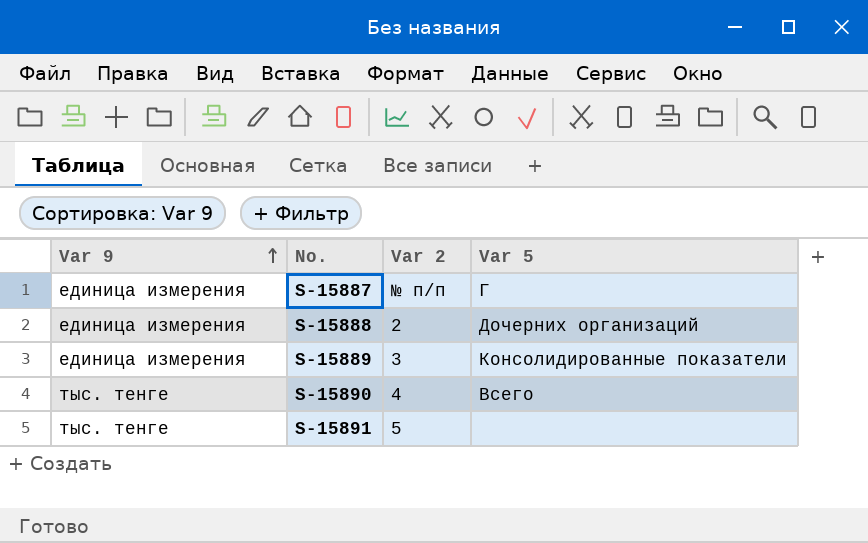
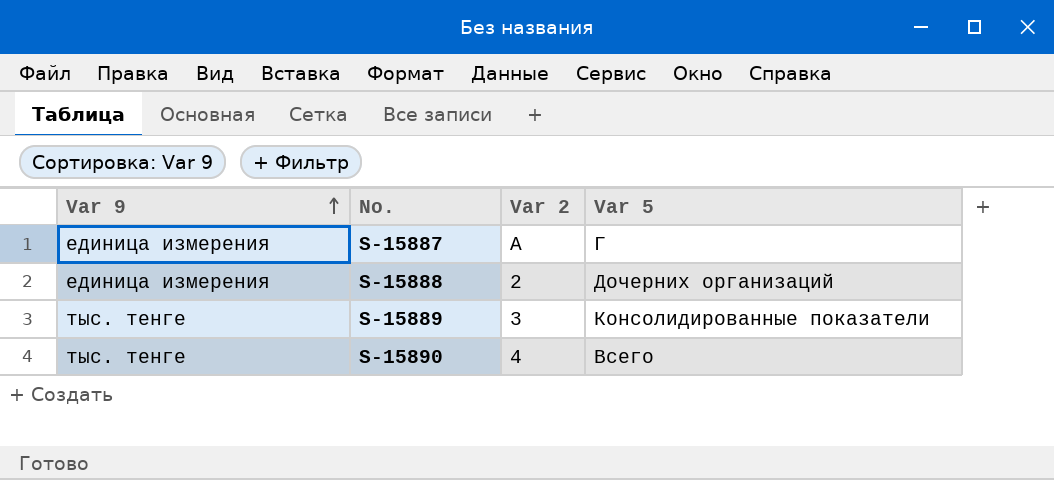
row S-15891: тыс. тенге | 5 | none -> none
S-15887 | Var 2: № п/п -> А
S-15889 | Var 9: единица измерения -> тыс. тенге

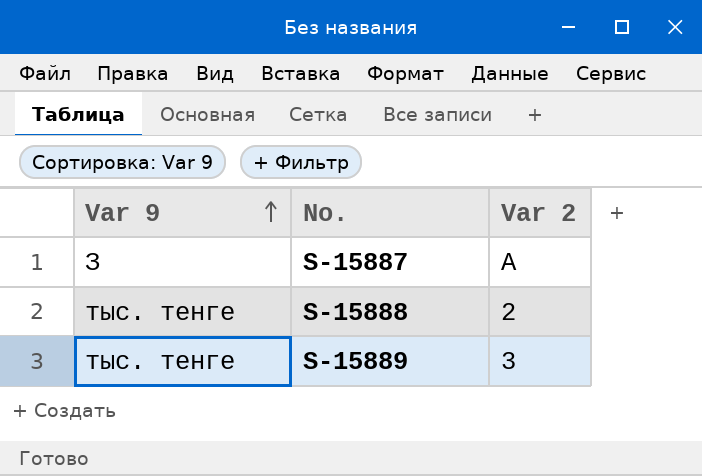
column Var 5 | position: 4 -> none
row S-15890: тыс. тенге | 4 | Всего -> none
S-15887 | Var 9: единица измерения -> З
S-15888 | Var 9: единица измерения -> тыс. тенге

